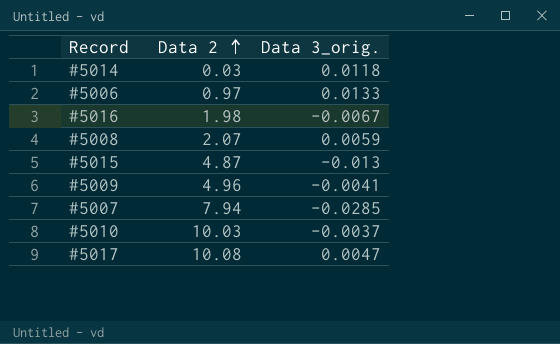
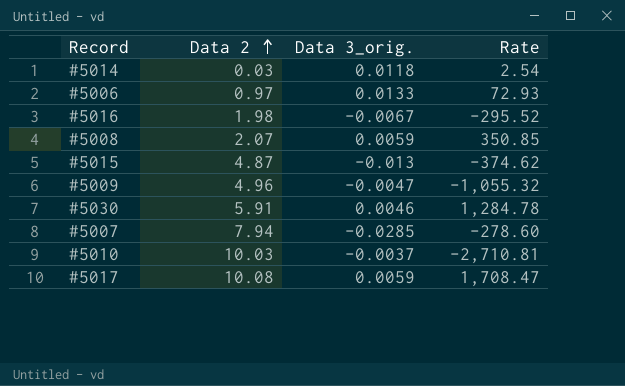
column Rate | formula: none -> [Data 2] / [Data 3_orig.]
#5009 | Data 3_orig.: -0.0041 -> -0.0047
row #5030: none -> 5.91 | 0.0046 | 1,284.78
#5017 | Data 3_orig.: 0.0047 -> 0.0059

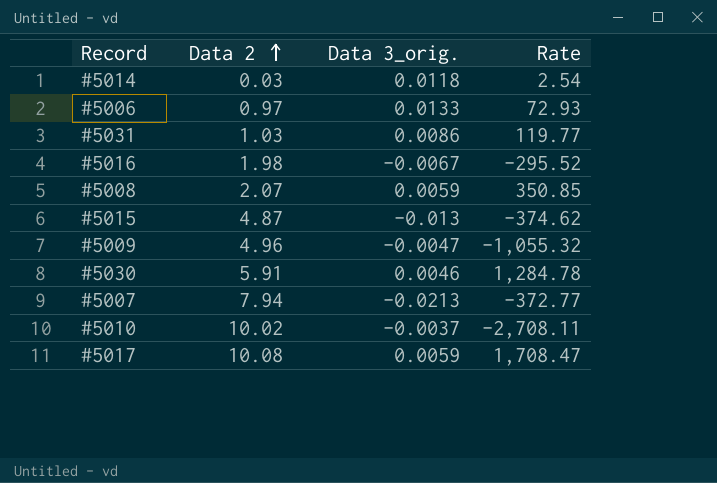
row #5031: none -> 1.03 | 0.0086 | 119.77
#5007 | Data 3_orig.: -0.0285 -> -0.0213
#5007 | Rate: -278.60 -> -372.77
#5010 | Data 2: 10.03 -> 10.02
#5010 | Rate: -2,710.81 -> -2,708.11

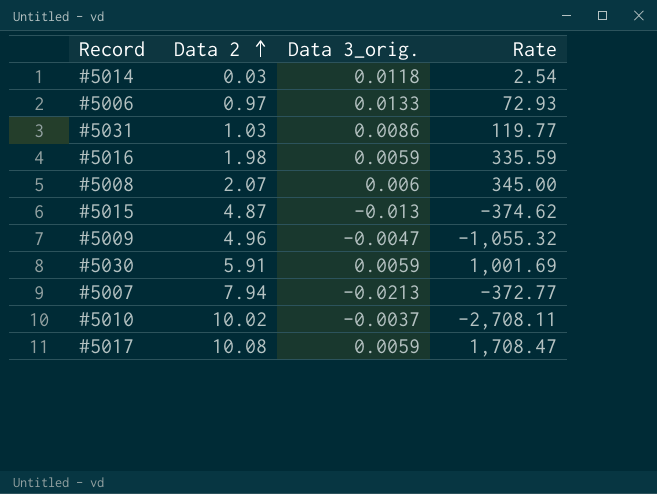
#5016 | Data 3_orig.: -0.0067 -> 0.0059
#5016 | Rate: -295.52 -> 335.59
#5008 | Data 3_orig.: 0.0059 -> 0.006
#5008 | Rate: 350.85 -> 345.00
#5030 | Data 3_orig.: 0.0046 -> 0.0059
#5030 | Rate: 1,284.78 -> 1,001.69

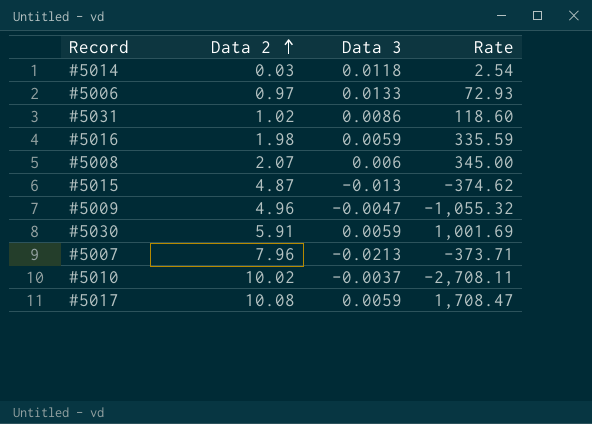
column name: Data 3_orig. -> Data 3
#5031 | Data 2: 1.03 -> 1.02
#5031 | Rate: 119.77 -> 118.60
#5007 | Data 2: 7.94 -> 7.96
#5007 | Rate: -372.77 -> -373.71

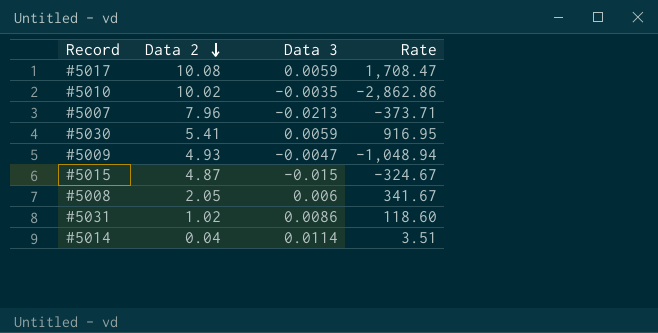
row order: Data 2 ascending -> Data 2 descending
row #5006: 0.97 | 0.0133 | 72.93 -> none
row #5016: 1.98 | 0.0059 | 335.59 -> none
#5010 | Data 3: -0.0037 -> -0.0035
#5010 | Rate: -2,708.11 -> -2,862.86
#5030 | Data 2: 5.91 -> 5.41
#5030 | Rate: 1,001.69 -> 916.95
#5009 | Data 2: 4.96 -> 4.93
#5009 | Rate: -1,055.32 -> -1,048.94
#5015 | Data 3: -0.013 -> -0.015
#5015 | Rate: -374.62 -> -324.67
#5008 | Data 2: 2.07 -> 2.05
#5008 | Rate: 345.00 -> 341.67
#5014 | Data 2: 0.03 -> 0.04
#5014 | Data 3: 0.0118 -> 0.0114
#5014 | Rate: 2.54 -> 3.51

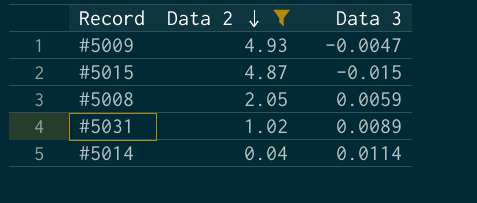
filter: none -> Data 2 <= 4.93
column Rate | formula: [Data 2] / [Data 3] -> none
#5008 | Data 3: 0.006 -> 0.0059
#5031 | Data 3: 0.0086 -> 0.0089

